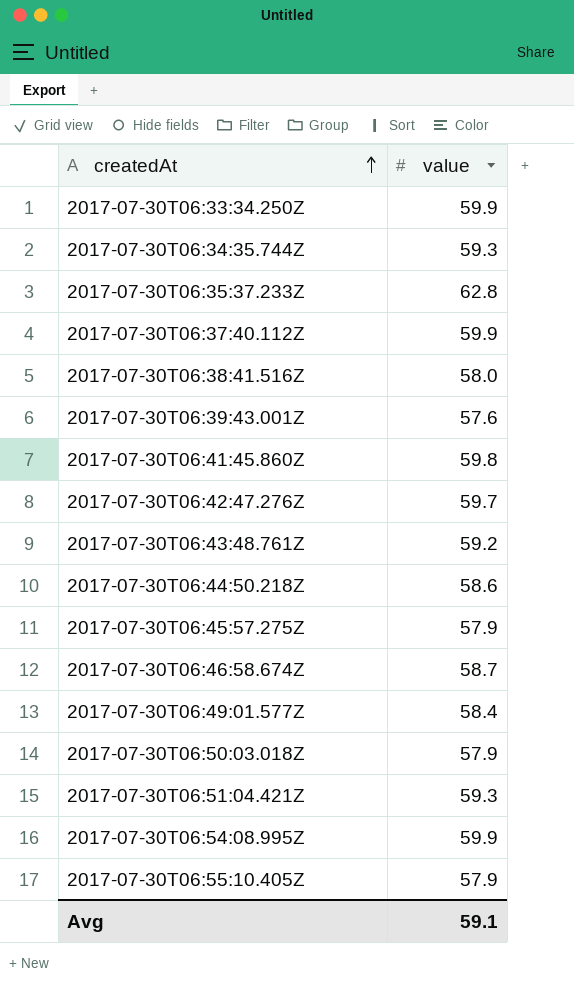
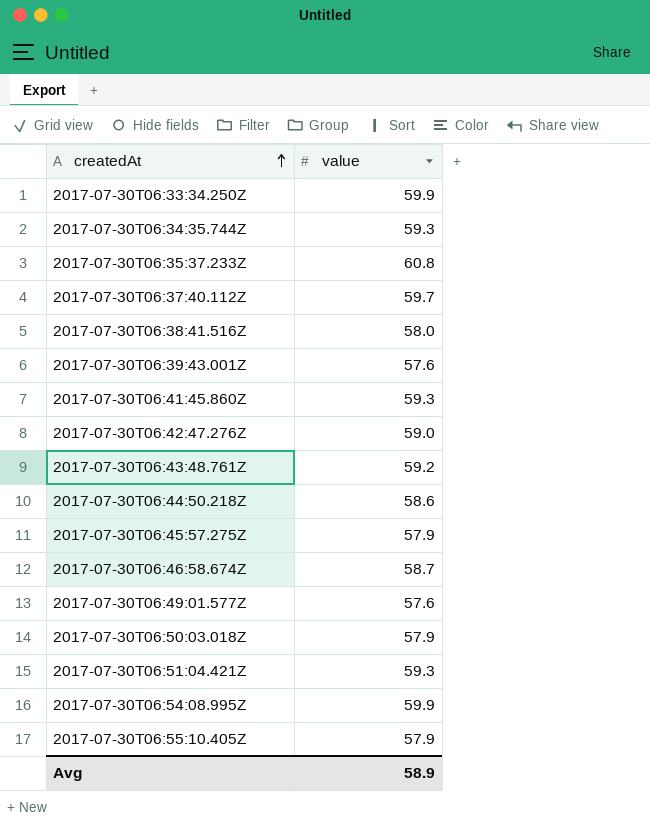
2017-07-30T06:35:37.233Z | value: 62.8 -> 60.8
2017-07-30T06:37:40.112Z | value: 59.9 -> 59.7
2017-07-30T06:41:45.860Z | value: 59.8 -> 59.3
2017-07-30T06:42:47.276Z | value: 59.7 -> 59.0
2017-07-30T06:49:01.577Z | value: 58.4 -> 57.6
Avg | value: 59.1 -> 58.9

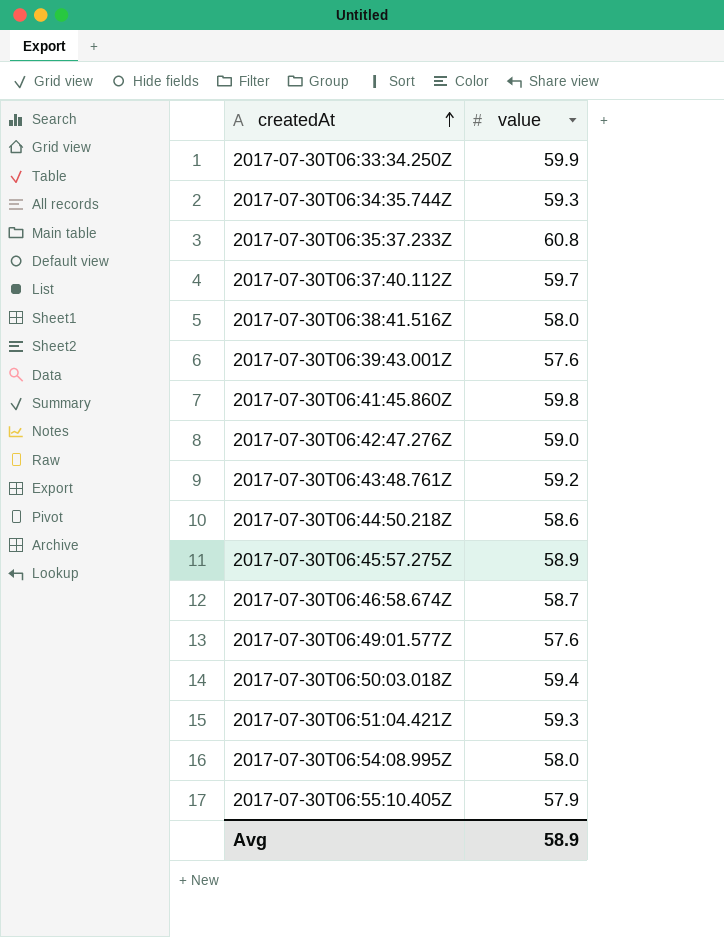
2017-07-30T06:41:45.860Z | value: 59.3 -> 59.8
2017-07-30T06:45:57.275Z | value: 57.9 -> 58.9
2017-07-30T06:50:03.018Z | value: 57.9 -> 59.4
2017-07-30T06:54:08.995Z | value: 59.9 -> 58.0

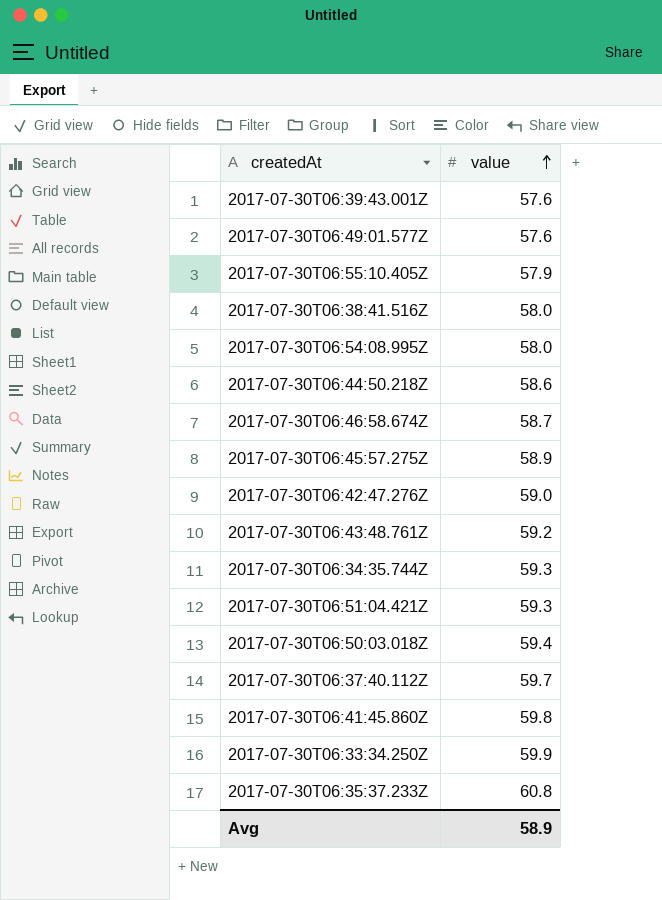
row order: createdAt ascending -> value ascending

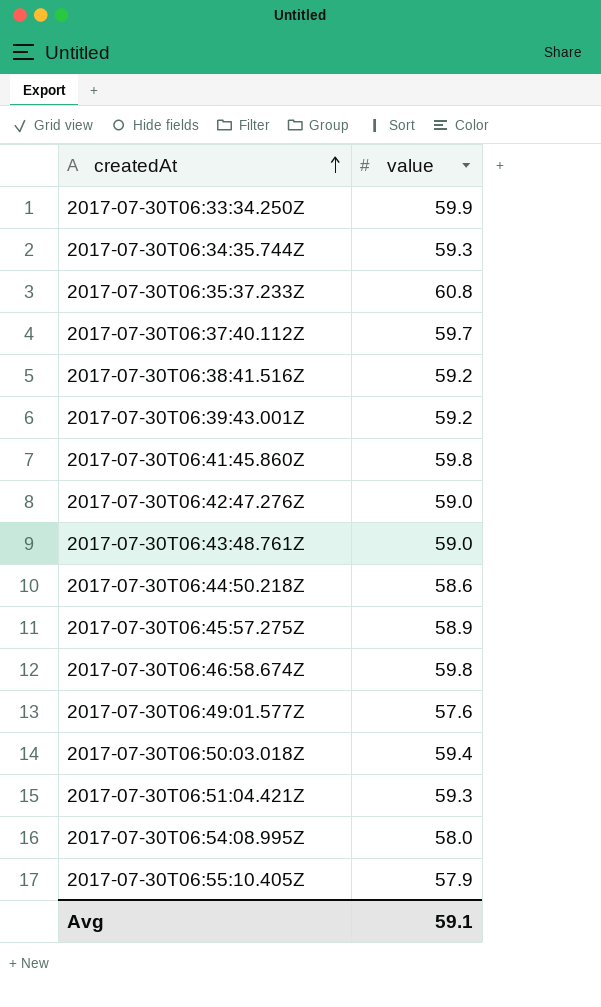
row order: value ascending -> createdAt ascending
2017-07-30T06:38:41.516Z | value: 58.0 -> 59.2
2017-07-30T06:39:43.001Z | value: 57.6 -> 59.2
2017-07-30T06:43:48.761Z | value: 59.2 -> 59.0
2017-07-30T06:46:58.674Z | value: 58.7 -> 59.8
Avg | value: 58.9 -> 59.1

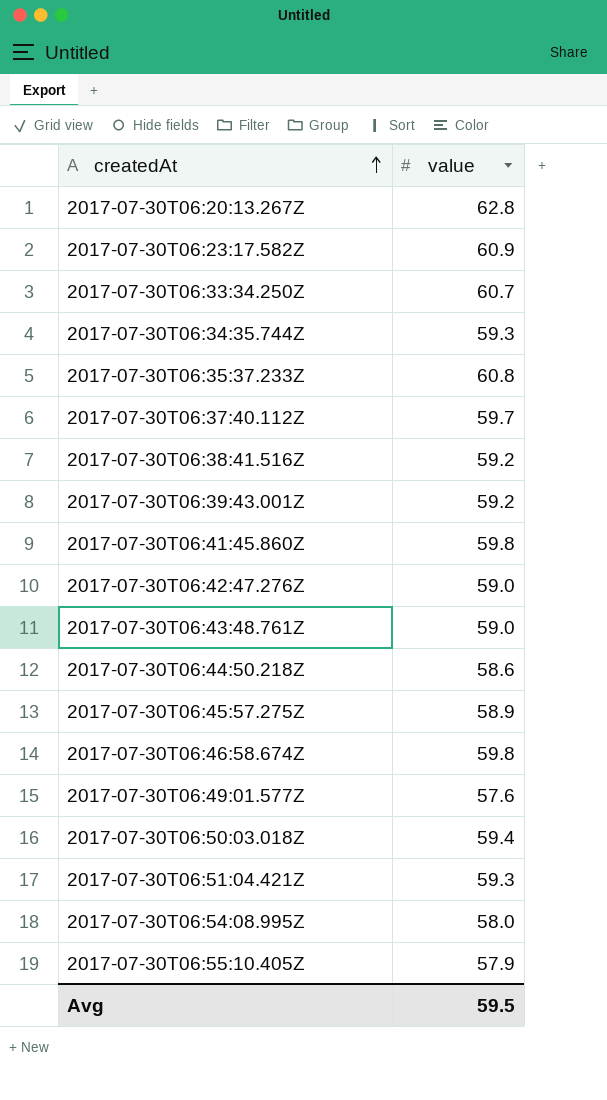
row 2017-07-30T06:20:13.267Z: none -> 62.8
row 2017-07-30T06:23:17.582Z: none -> 60.9
2017-07-30T06:33:34.250Z | value: 59.9 -> 60.7
Avg | value: 59.1 -> 59.5

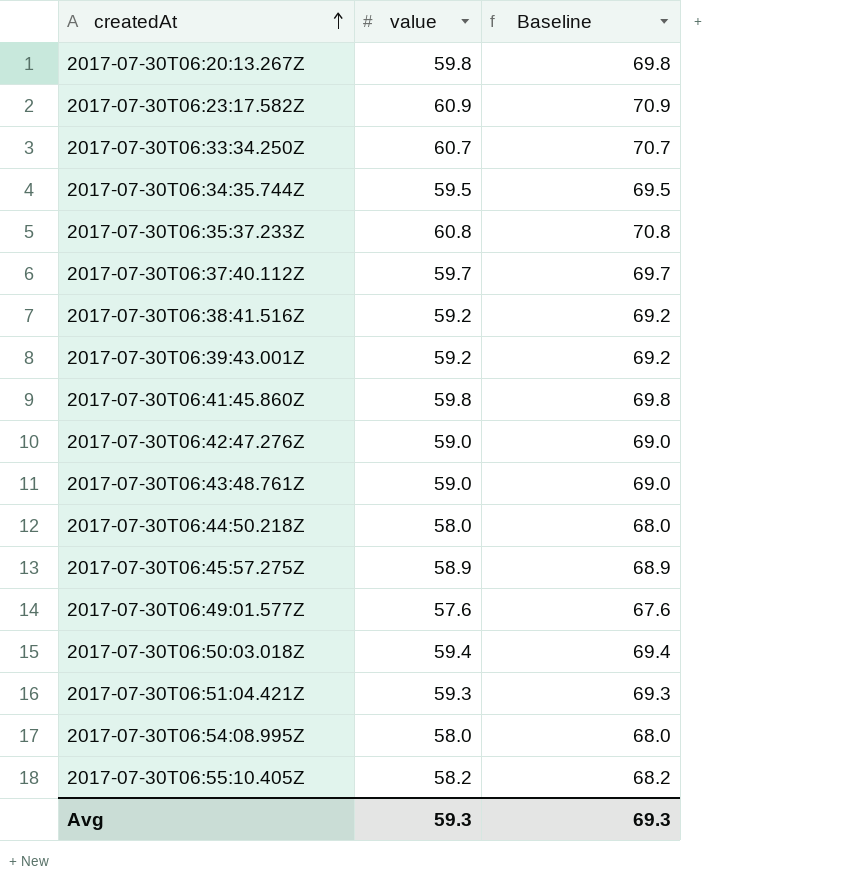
column Baseline | formula: none -> [value] + 10
row 2017-07-30T06:46:58.674Z: 59.8 -> none
2017-07-30T06:20:13.267Z | value: 62.8 -> 59.8
2017-07-30T06:34:35.744Z | value: 59.3 -> 59.5
2017-07-30T06:44:50.218Z | value: 58.6 -> 58.0
2017-07-30T06:55:10.405Z | value: 57.9 -> 58.2
Avg | value: 59.5 -> 59.3

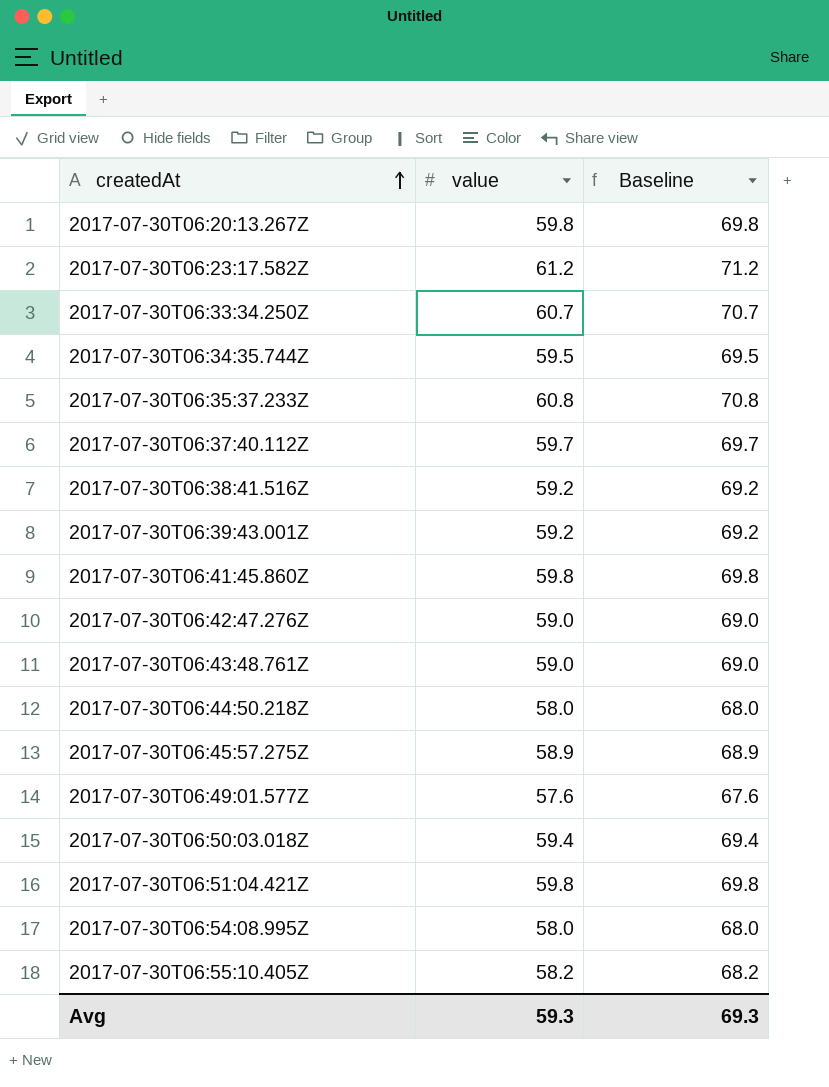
2017-07-30T06:23:17.582Z | value: 60.9 -> 61.2
2017-07-30T06:23:17.582Z | Baseline: 70.9 -> 71.2
2017-07-30T06:51:04.421Z | value: 59.3 -> 59.8
2017-07-30T06:51:04.421Z | Baseline: 69.3 -> 69.8

